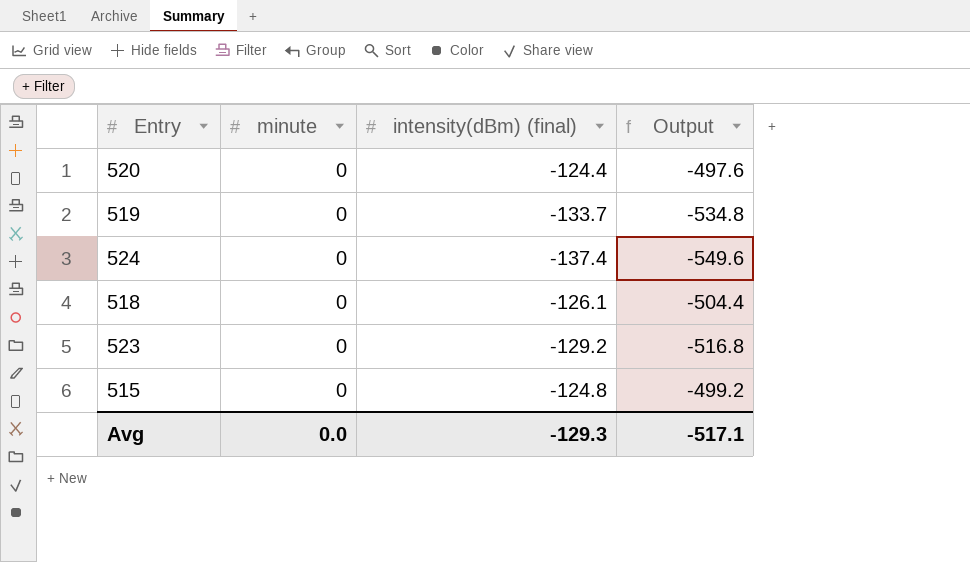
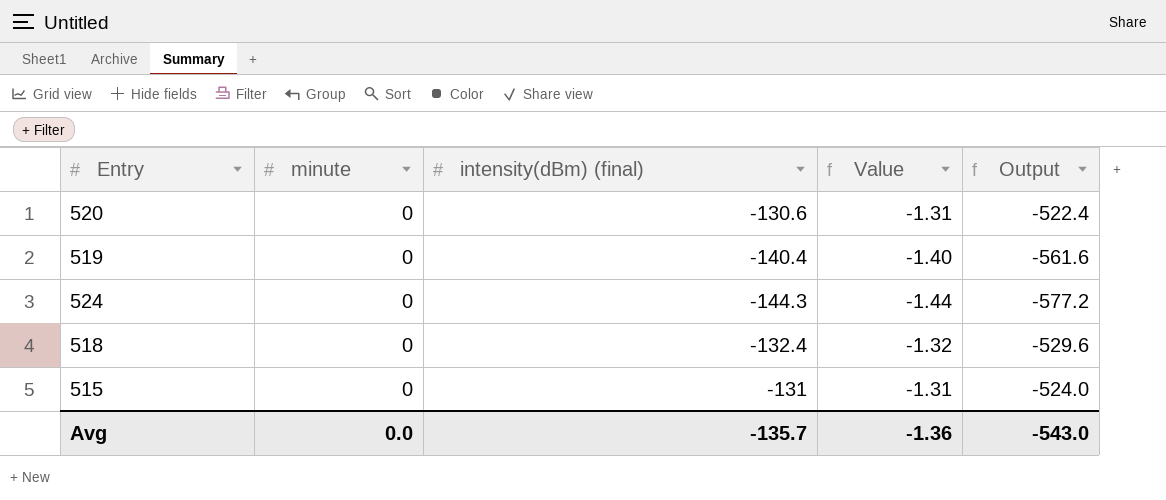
column Value | formula: none -> [intensity(dBm) (final)] * 0.01
row 523: 0 | -129.2 | -516.8 -> none
520 | intensity(dBm) (final): -124.4 -> -130.6
520 | Output: -497.6 -> -522.4
519 | intensity(dBm) (final): -133.7 -> -140.4
519 | Output: -534.8 -> -561.6
524 | intensity(dBm) (final): -137.4 -> -144.3
524 | Output: -549.6 -> -577.2
518 | intensity(dBm) (final): -126.1 -> -132.4
518 | Output: -504.4 -> -529.6
515 | intensity(dBm) (final): -124.8 -> -131
515 | Output: -499.2 -> -524.0
Avg | intensity(dBm) (final): -129.3 -> -135.7
Avg | Output: -517.1 -> -543.0

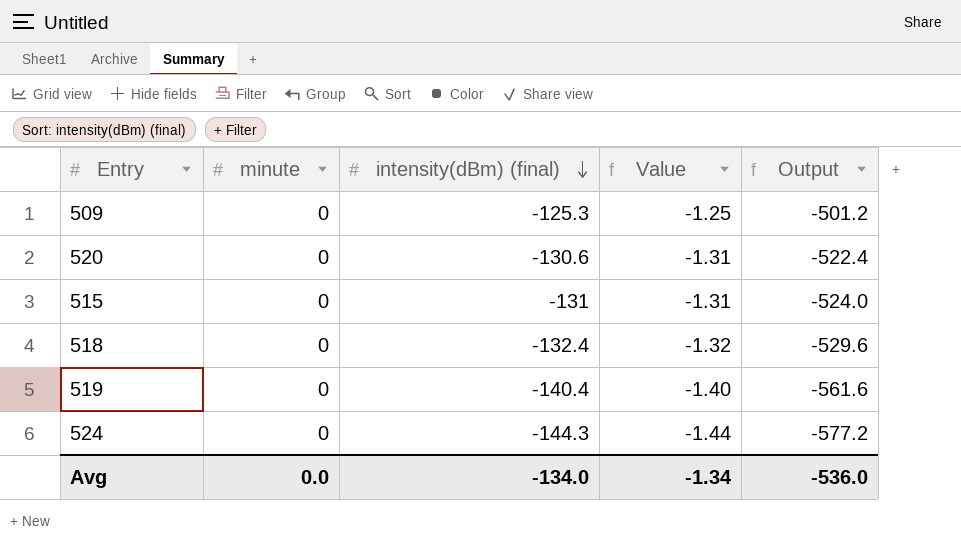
row order: none -> intensity(dBm) (final) descending
row 509: none -> 0 | -125.3 | -1.25 | -501.2
Avg | intensity(dBm) (final): -135.7 -> -134.0
Avg | Value: -1.36 -> -1.34
Avg | Output: -543.0 -> -536.0

